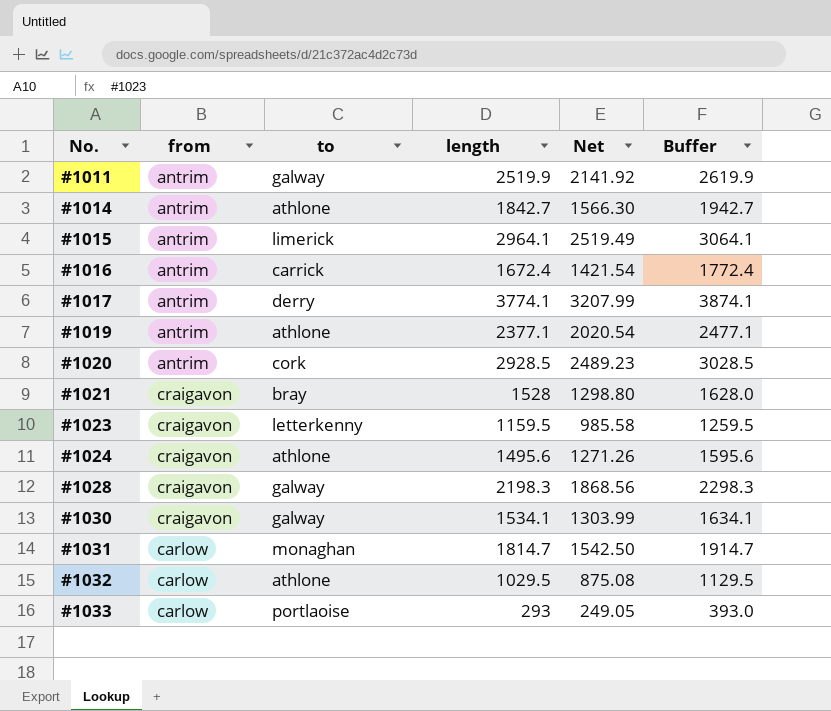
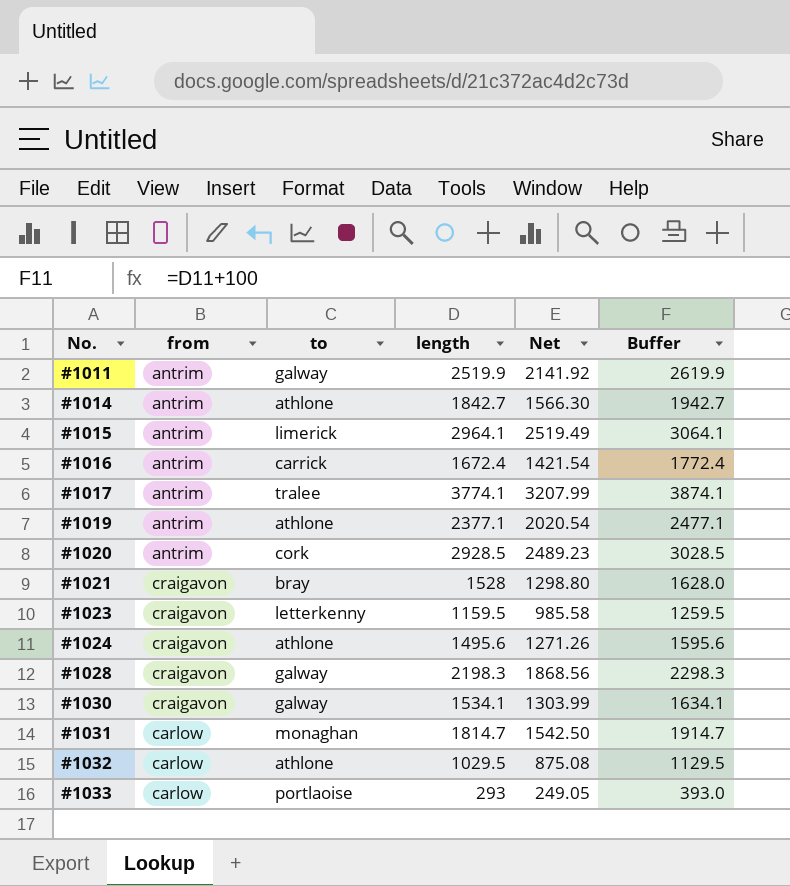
#1017 | to: derry -> tralee

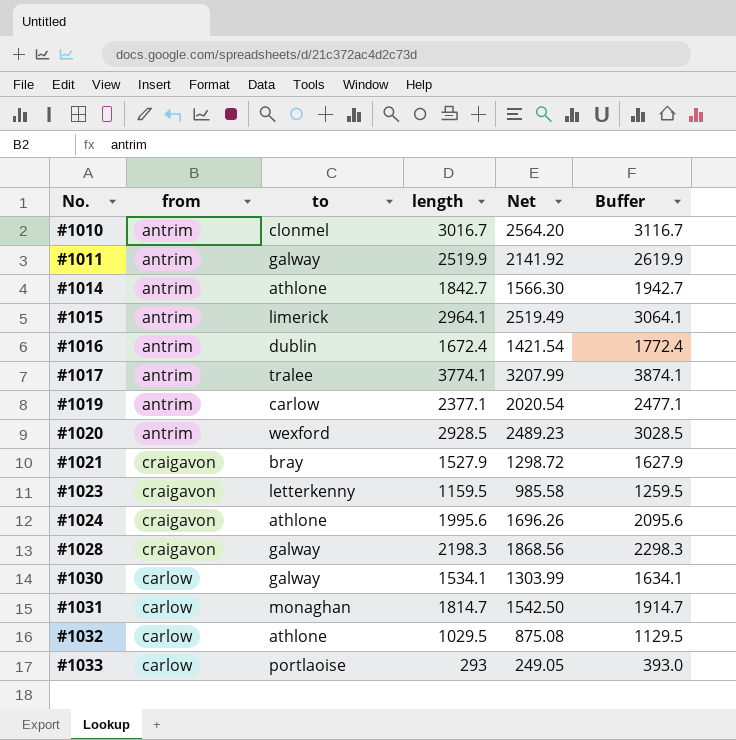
row #1010: none -> antrim | clonmel | 3016.7 | 2564.20 | 3116.7
#1016 | to: carrick -> dublin
#1019 | to: athlone -> carlow
#1020 | to: cork -> wexford
#1021 | length: 1528 -> 1527.9
#1021 | Net: 1298.80 -> 1298.72
#1021 | Buffer: 1628.0 -> 1627.9
#1024 | length: 1495.6 -> 1995.6
#1024 | Net: 1271.26 -> 1696.26
#1024 | Buffer: 1595.6 -> 2095.6
#1030 | from: craigavon -> carlow

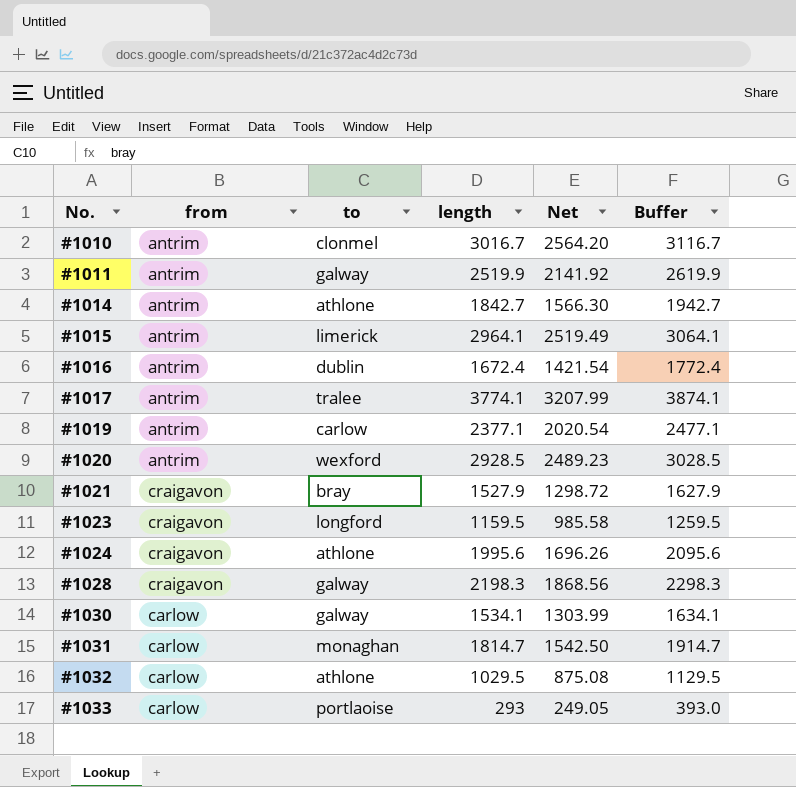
#1023 | to: letterkenny -> longford

